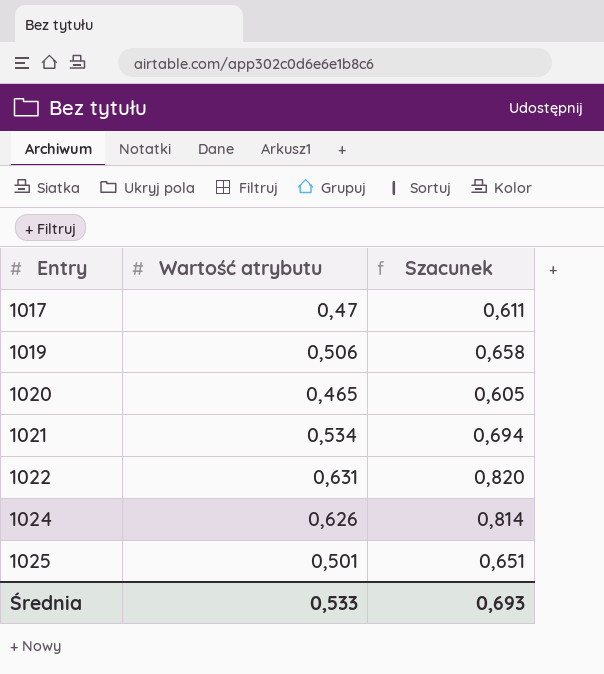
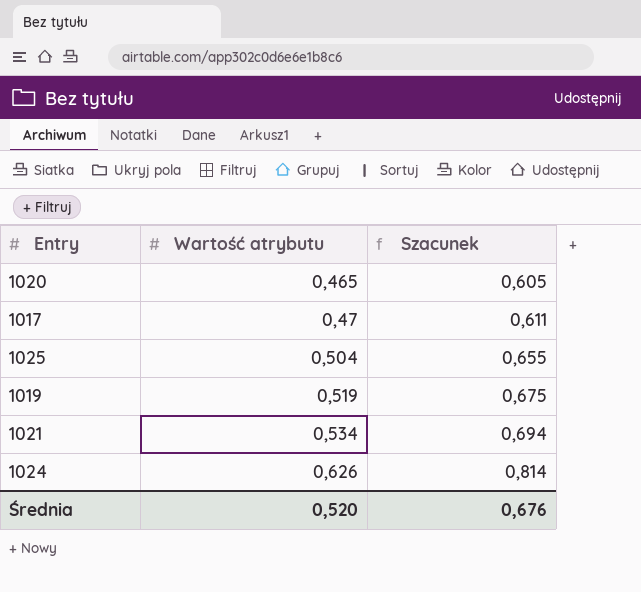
row order: Entry ascending -> Wartość atrybutu ascending
row 1022: 0,631 | 0,820 -> none
1025 | Wartość atrybutu: 0,501 -> 0,504
1025 | Szacunek: 0,651 -> 0,655
1019 | Wartość atrybutu: 0,506 -> 0,519
1019 | Szacunek: 0,658 -> 0,675
Średnia | Wartość atrybutu: 0,533 -> 0,520
Średnia | Szacunek: 0,693 -> 0,676

